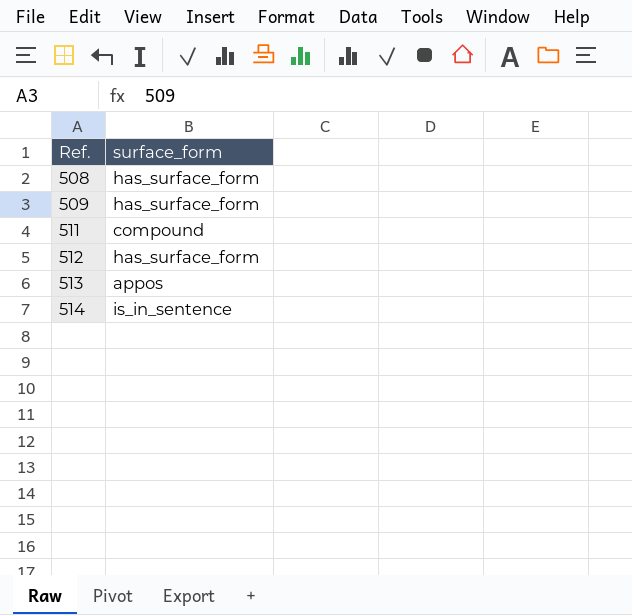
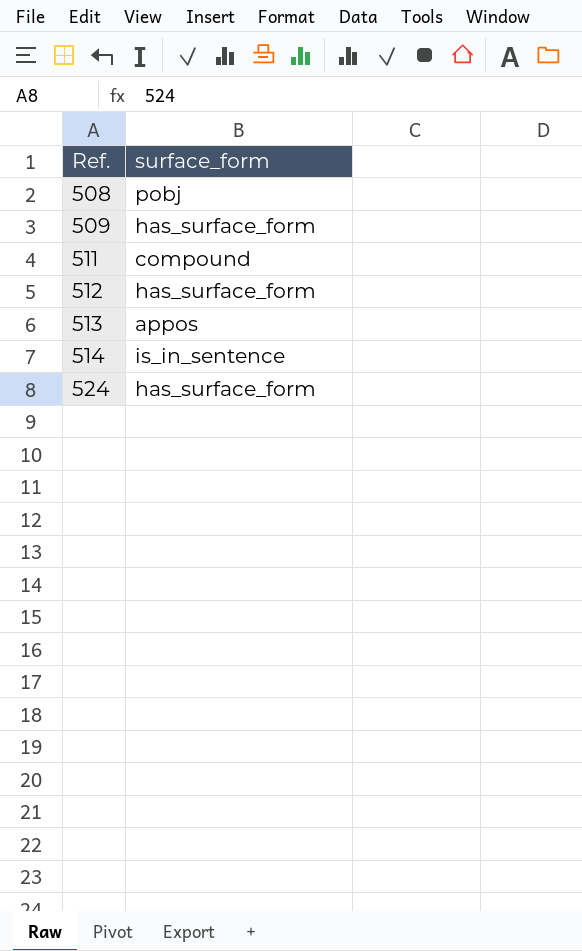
508 | surface_form: has_surface_form -> pobj
row 524: none -> has_surface_form

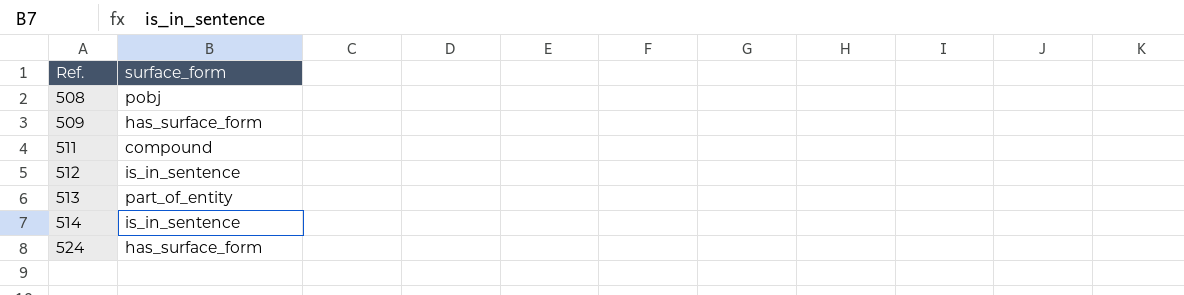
512 | surface_form: has_surface_form -> is_in_sentence
513 | surface_form: appos -> part_of_entity

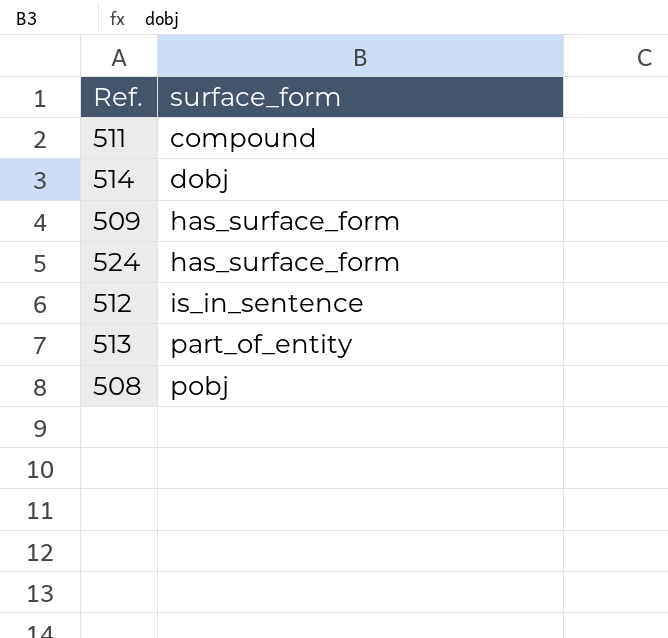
row order: Ref. ascending -> surface_form ascending
514 | surface_form: is_in_sentence -> dobj

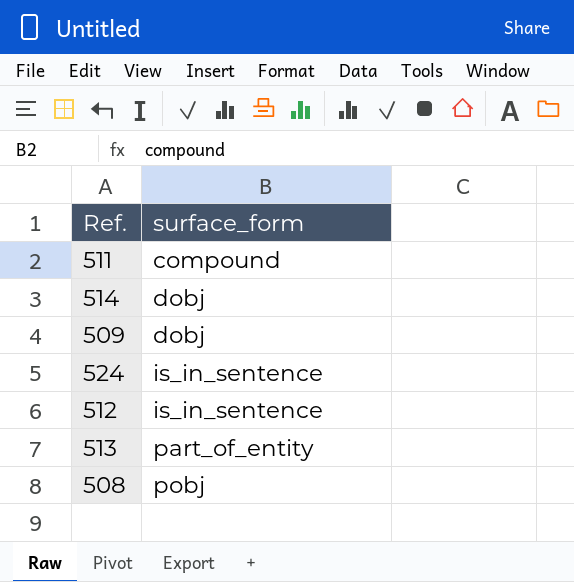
509 | surface_form: has_surface_form -> dobj
524 | surface_form: has_surface_form -> is_in_sentence

